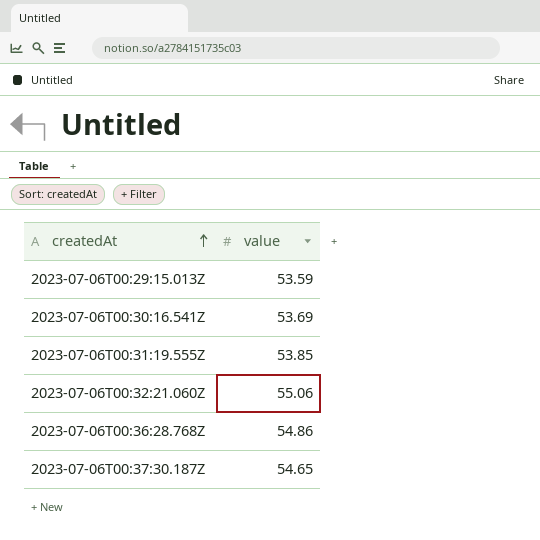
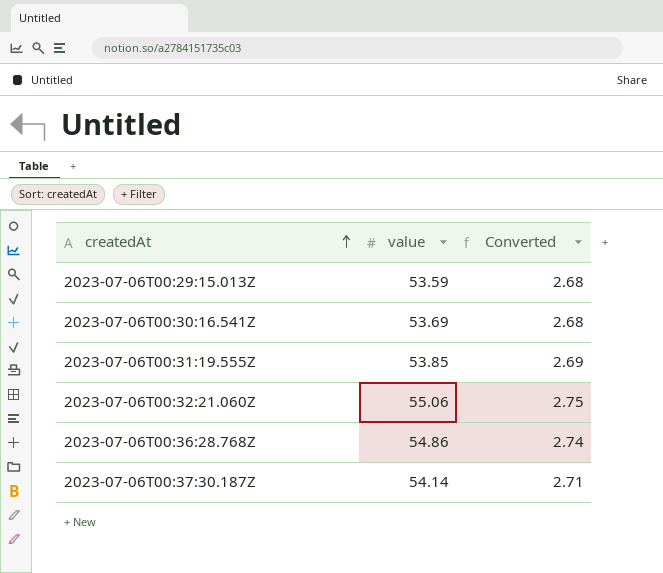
column Converted | formula: none -> [value] * 0.05
2023-07-06T00:37:30.187Z | value: 54.65 -> 54.14

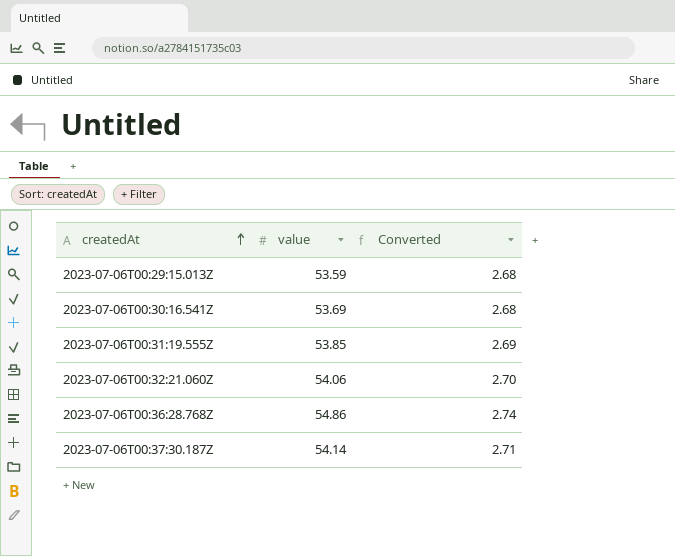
2023-07-06T00:32:21.060Z | value: 55.06 -> 54.06
2023-07-06T00:32:21.060Z | Converted: 2.75 -> 2.70

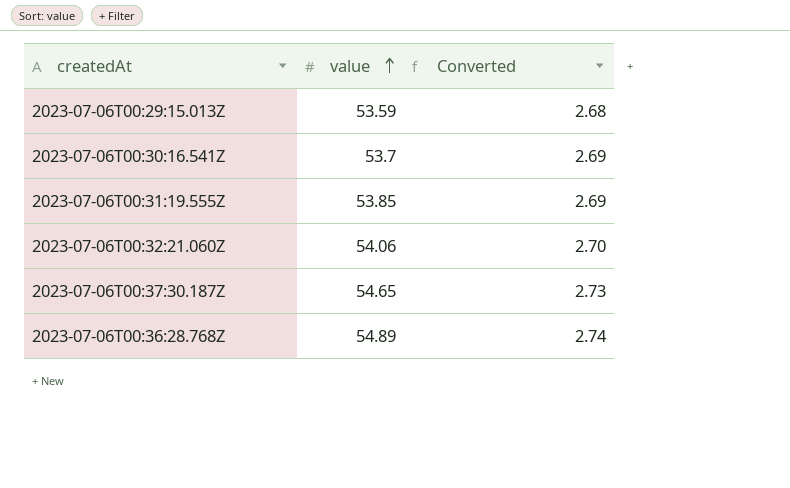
row order: createdAt ascending -> value ascending
2023-07-06T00:30:16.541Z | value: 53.69 -> 53.7
2023-07-06T00:30:16.541Z | Converted: 2.68 -> 2.69
2023-07-06T00:37:30.187Z | value: 54.14 -> 54.65
2023-07-06T00:37:30.187Z | Converted: 2.71 -> 2.73
2023-07-06T00:36:28.768Z | value: 54.86 -> 54.89

